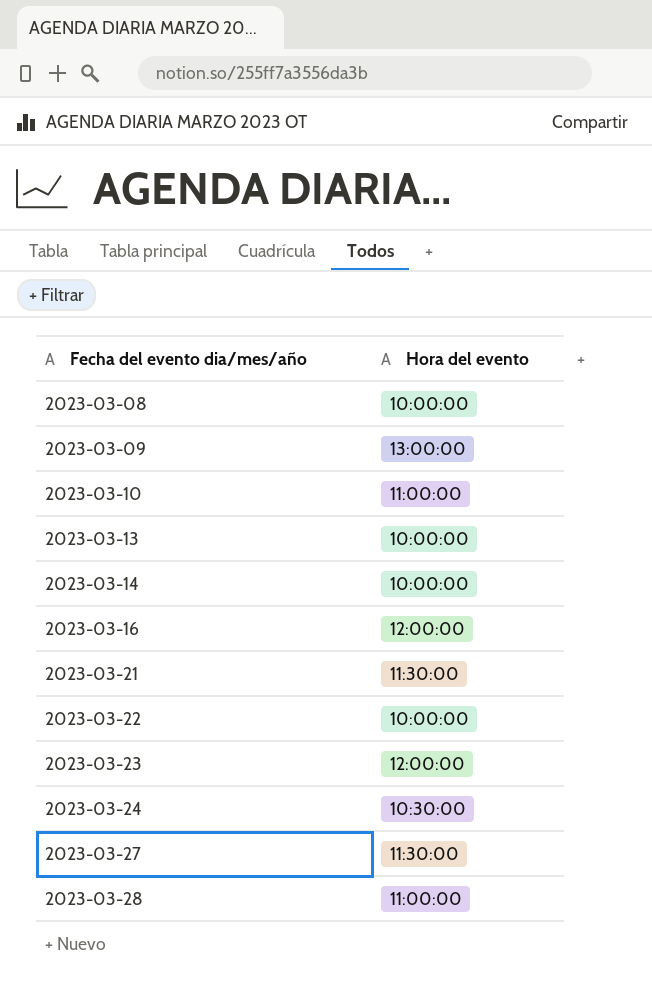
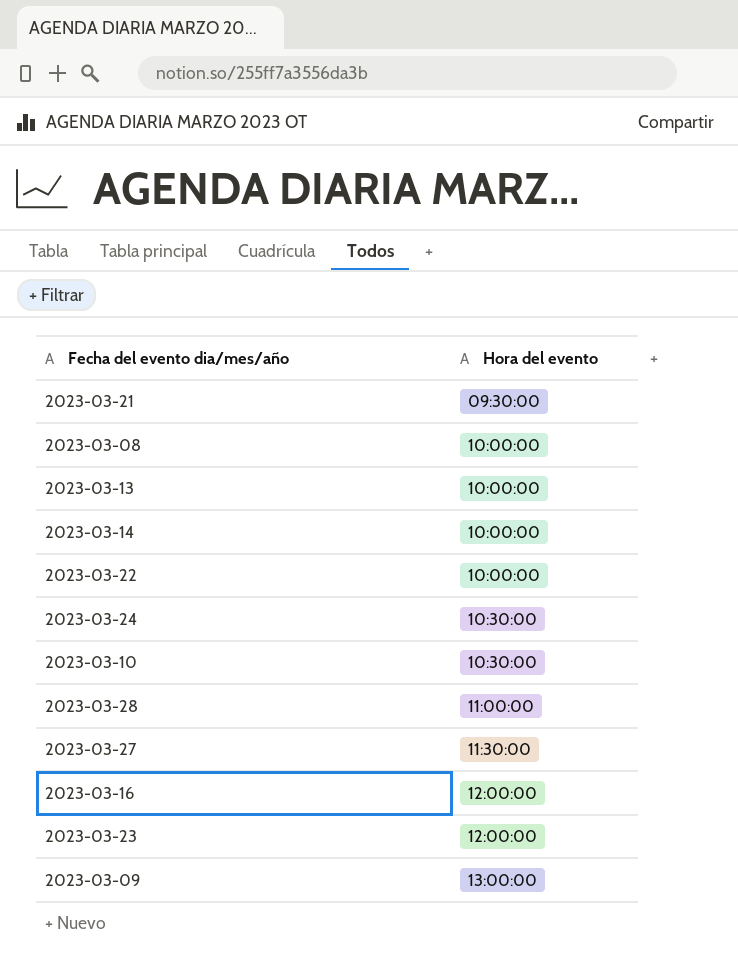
row order: Fecha del evento dia/mes/año ascending -> Hora del evento ascending
2023-03-21 | Hora del evento: 11:30:00 -> 09:30:00
2023-03-10 | Hora del evento: 11:00:00 -> 10:30:00

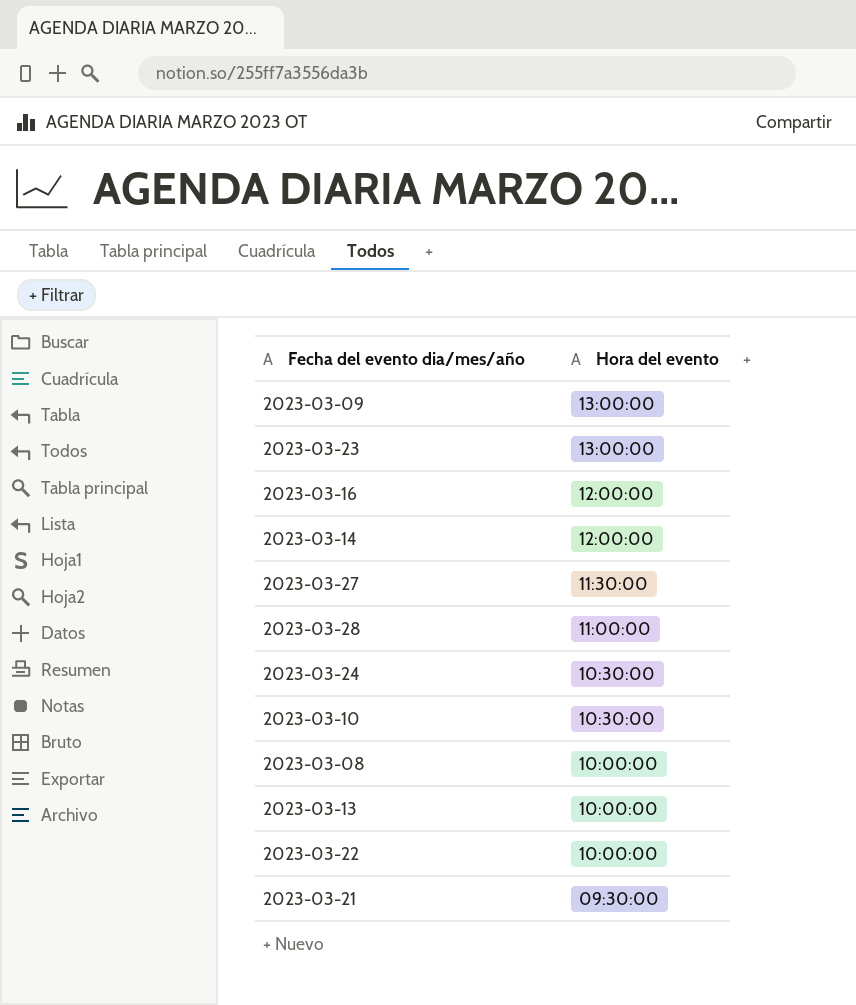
row order: Hora del evento ascending -> Hora del evento descending
2023-03-23 | Hora del evento: 12:00:00 -> 13:00:00
2023-03-14 | Hora del evento: 10:00:00 -> 12:00:00

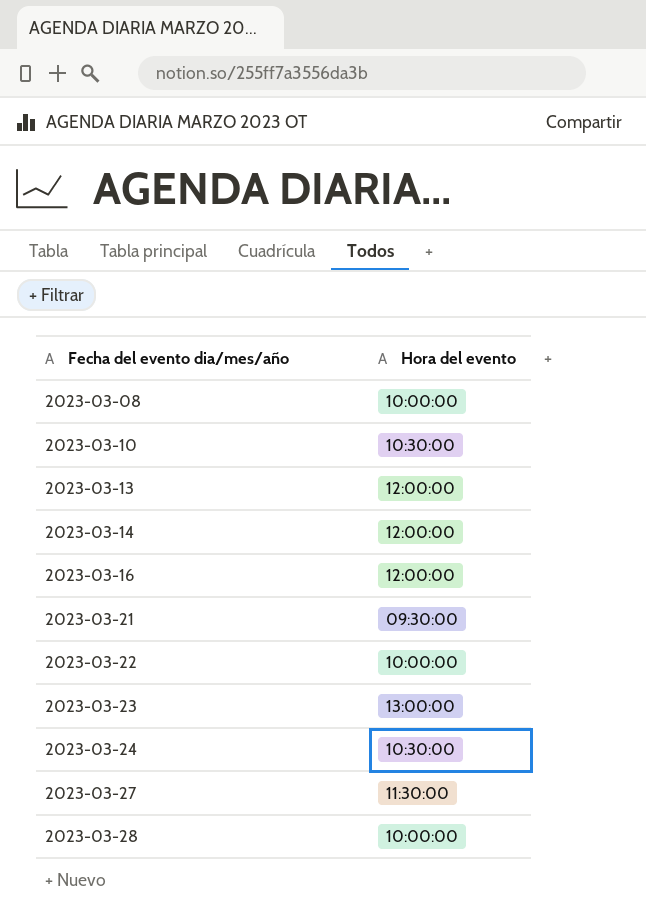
row order: Hora del evento descending -> Fecha del evento dia/mes/año ascending
row 2023-03-09: 13:00:00 -> none
2023-03-13 | Hora del evento: 10:00:00 -> 12:00:00
2023-03-28 | Hora del evento: 11:00:00 -> 10:00:00

